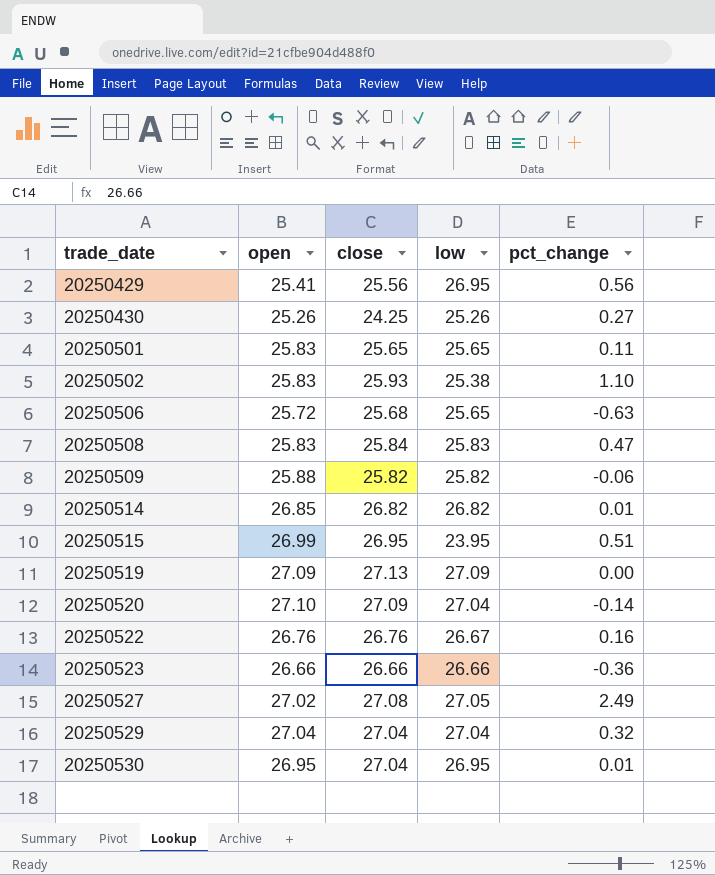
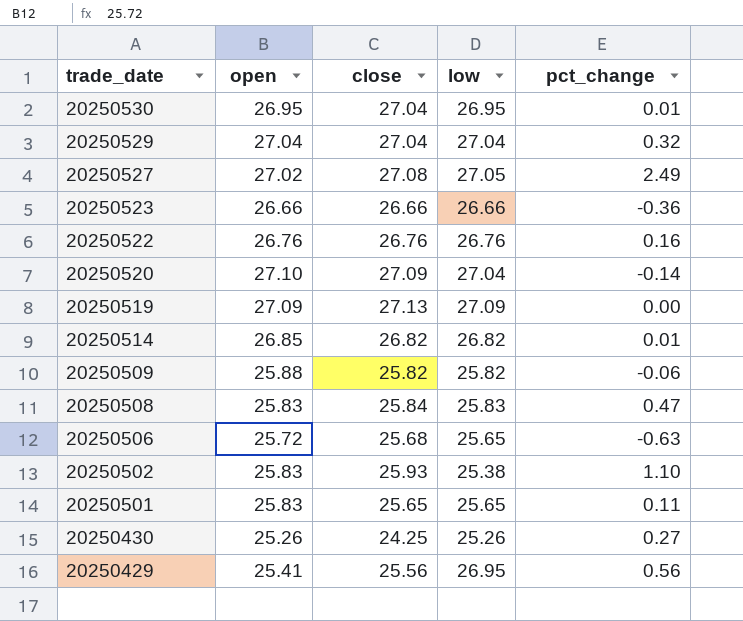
row order: trade_date ascending -> trade_date descending
row 20250515: 26.99 | 26.95 | 23.95 | 0.51 -> none
20250522 | low: 26.67 -> 26.76

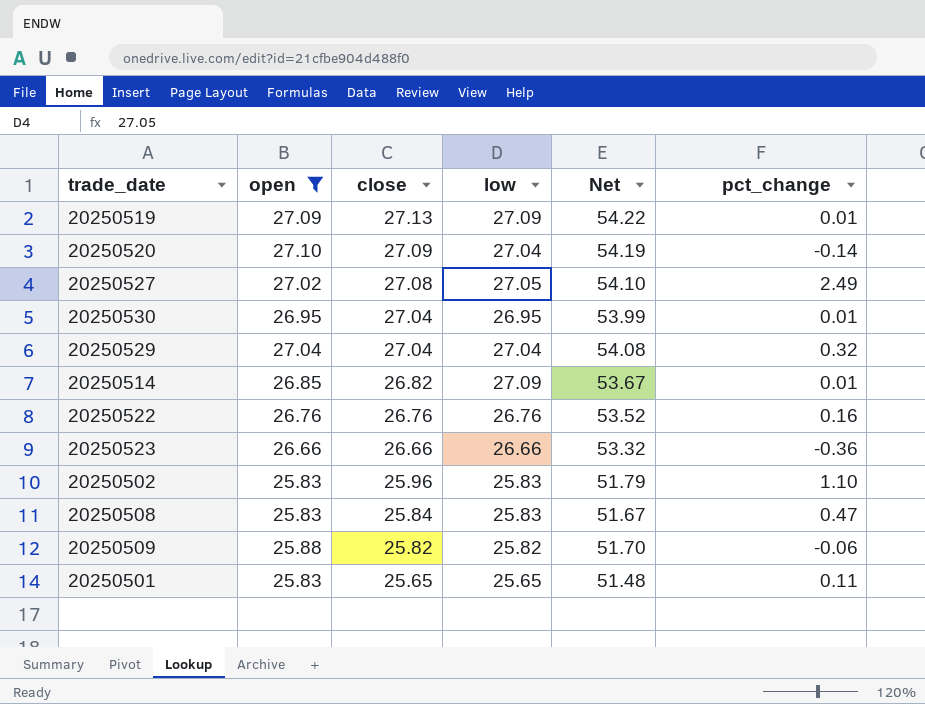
filter: none -> open >= 25.83
row order: trade_date descending -> close descending
column Net | formula: none -> [open] + [close]
20250519 | pct_change: 0.00 -> 0.01
20250514 | low: 26.82 -> 27.09
20250502 | close: 25.93 -> 25.96
20250502 | low: 25.38 -> 25.83

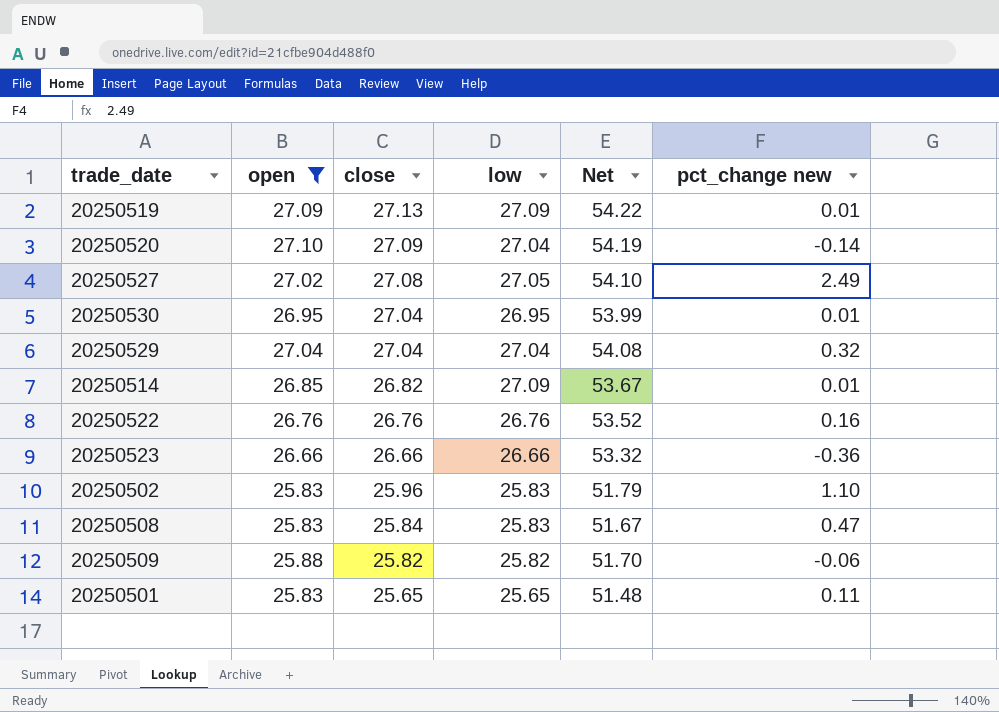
column name: pct_change -> pct_change new

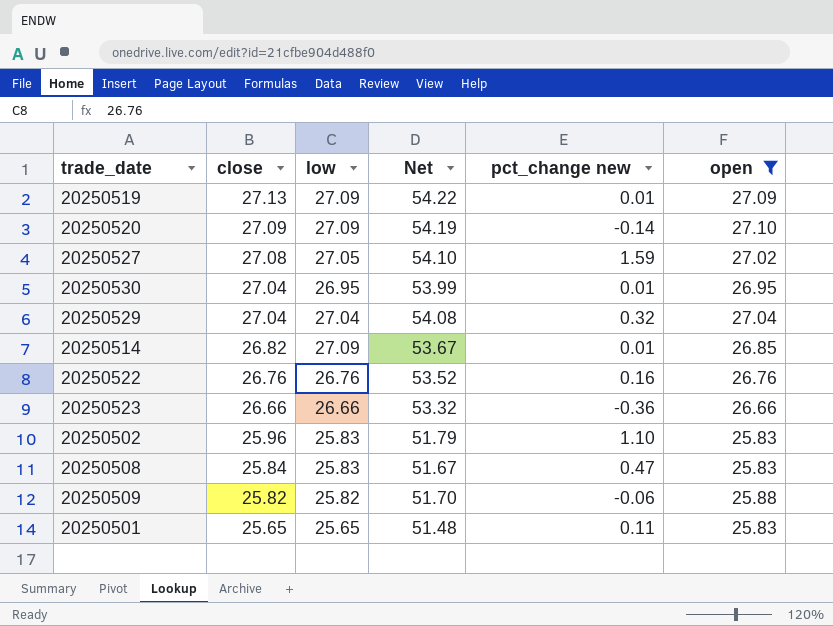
column open | position: 2 -> 6
20250520 | low: 27.04 -> 27.09
20250527 | pct_change new: 2.49 -> 1.59

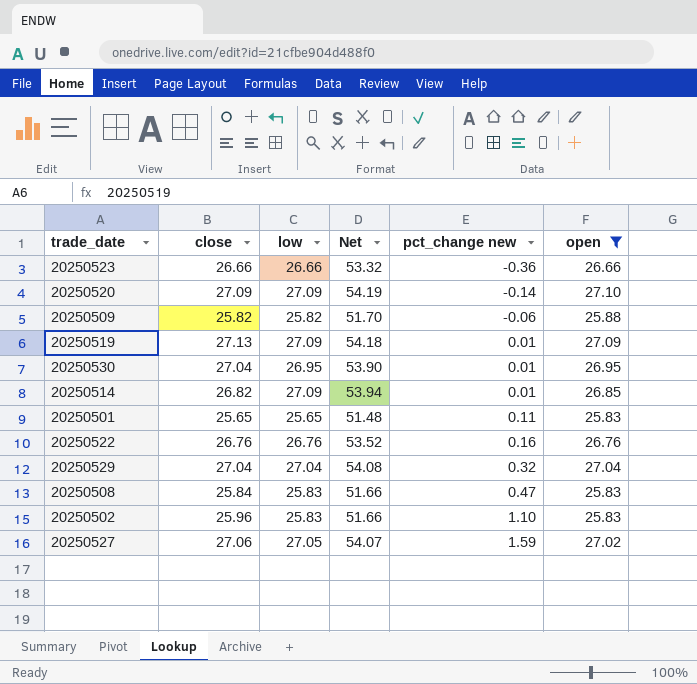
row order: close descending -> pct_change new ascending
column Net | formula: [close] + [open] -> [low] + [open]
20250527 | close: 27.08 -> 27.06

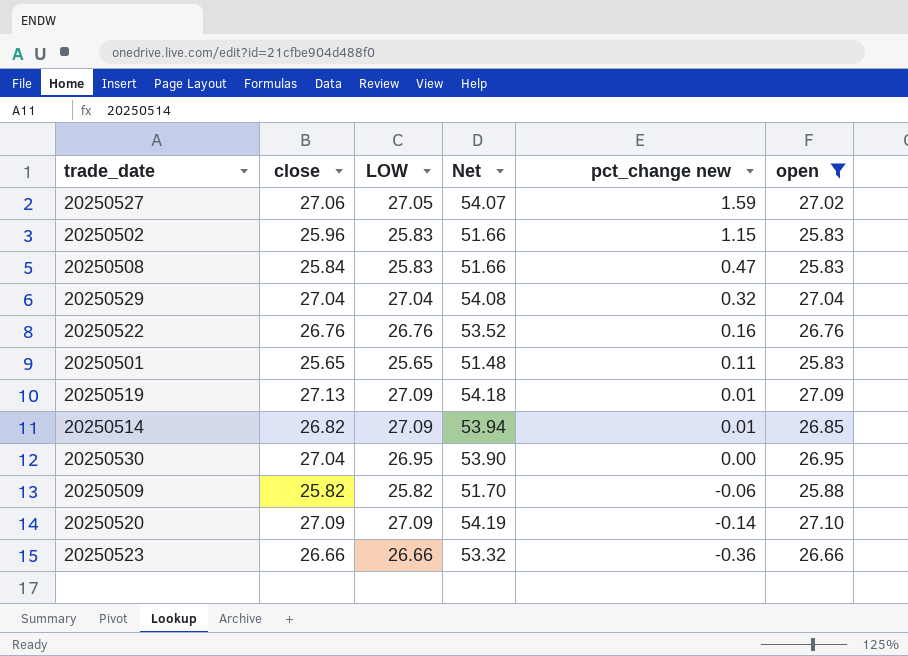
row order: pct_change new ascending -> pct_change new descending
column name: low -> LOW
20250502 | pct_change new: 1.10 -> 1.15
20250530 | pct_change new: 0.01 -> 0.00

